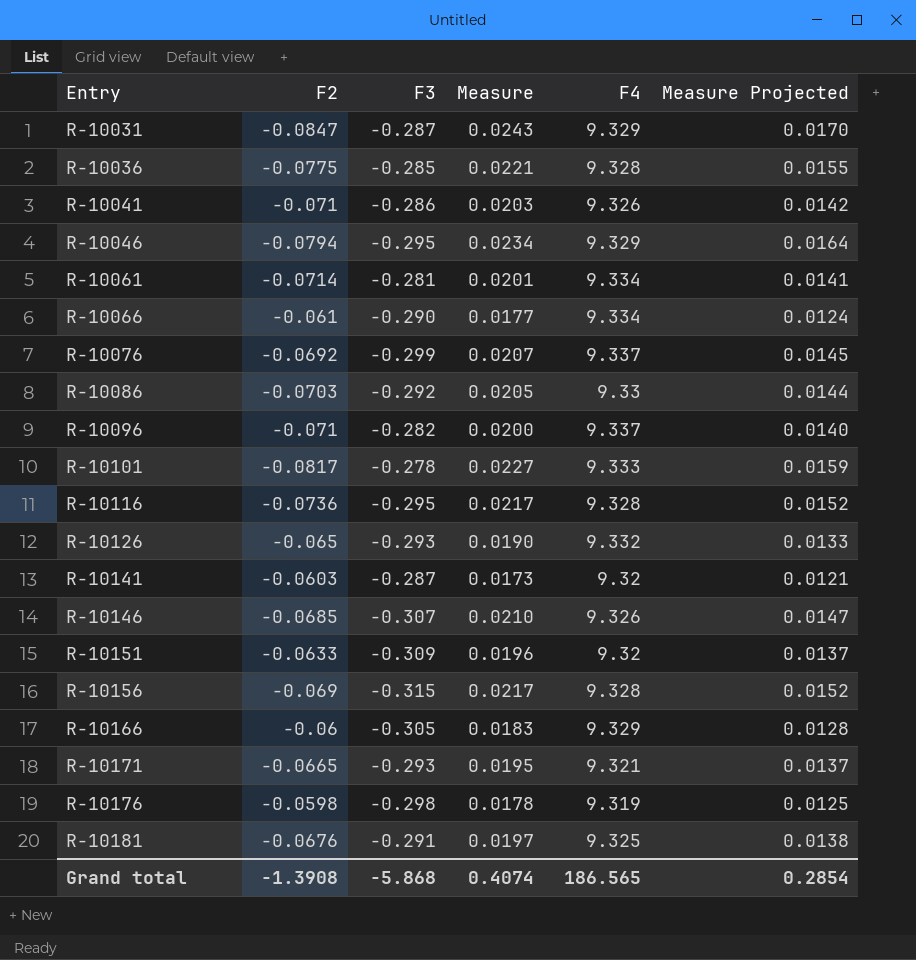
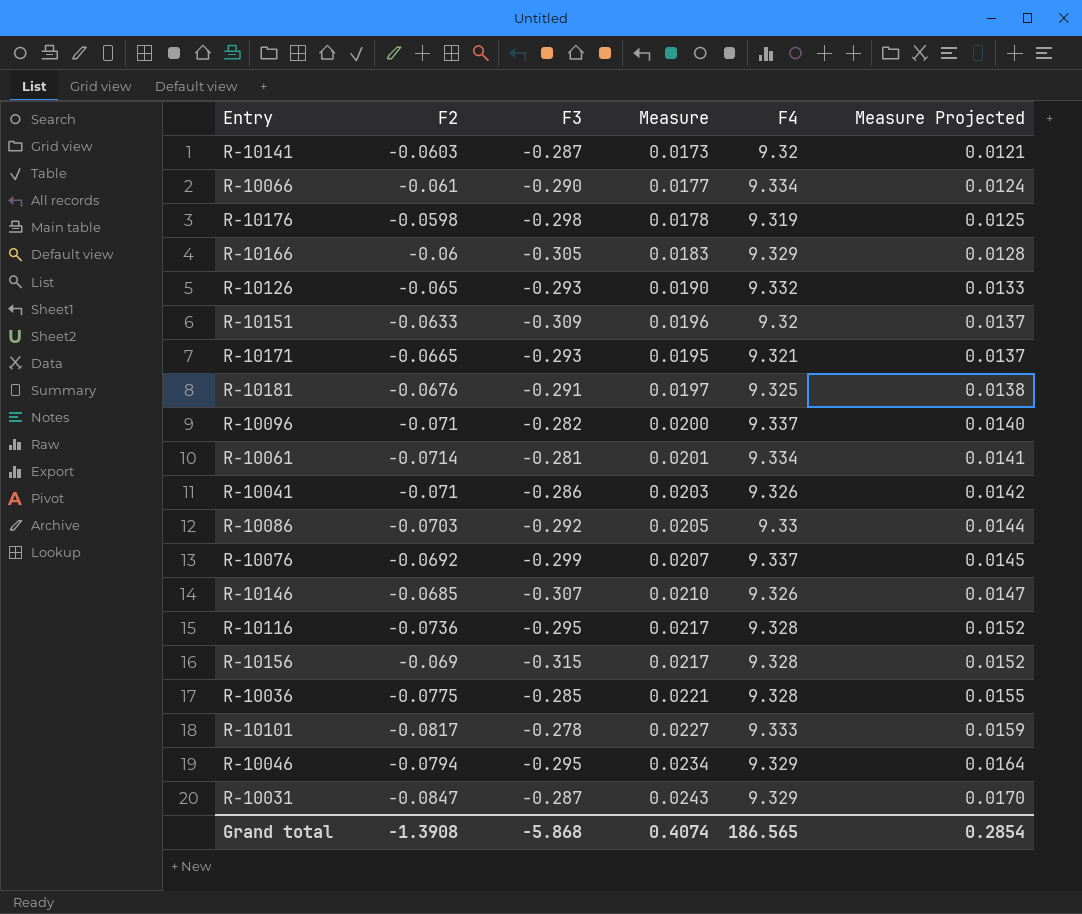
row order: Entry ascending -> Measure Projected ascending

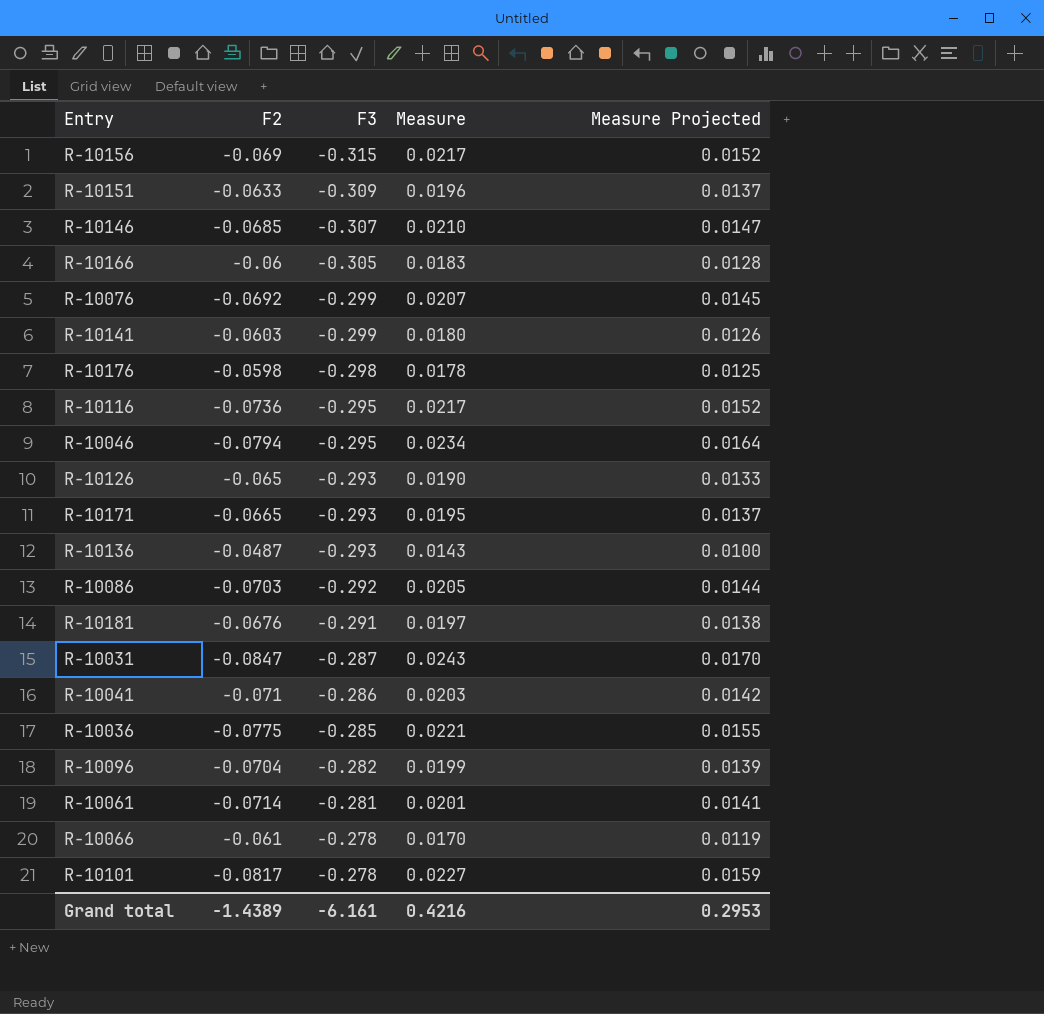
row order: Measure Projected ascending -> F3 ascending
column F4 | position: 5 -> none
R-10141 | F3: -0.287 -> -0.299
R-10141 | Measure: 0.0173 -> 0.0180
R-10141 | Measure Projected: 0.0121 -> 0.0126
row R-10136: none -> -0.0487 | -0.293 | 0.0143 | 0.0100
R-10096 | F2: -0.071 -> -0.0704
R-10096 | Measure: 0.0200 -> 0.0199
R-10096 | Measure Projected: 0.0140 -> 0.0139
R-10066 | F3: -0.290 -> -0.278
R-10066 | Measure: 0.0177 -> 0.0170
R-10066 | Measure Projected: 0.0124 -> 0.0119
Grand total | F2: -1.3908 -> -1.4389
Grand total | F3: -5.868 -> -6.161
Grand total | Measure: 0.4074 -> 0.4216
Grand total | Measure Projected: 0.2854 -> 0.2953

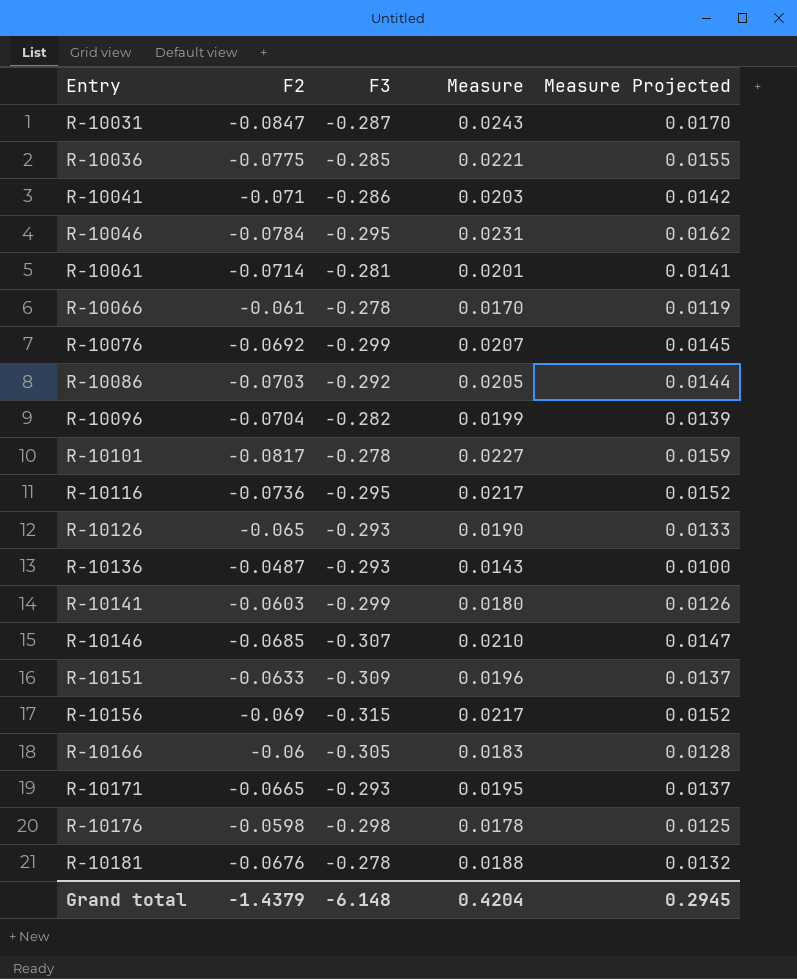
row order: F3 ascending -> Entry ascending
R-10046 | F2: -0.0794 -> -0.0784
R-10046 | Measure: 0.0234 -> 0.0231
R-10046 | Measure Projected: 0.0164 -> 0.0162
R-10181 | F3: -0.291 -> -0.278
R-10181 | Measure: 0.0197 -> 0.0188
R-10181 | Measure Projected: 0.0138 -> 0.0132
Grand total | F2: -1.4389 -> -1.4379
Grand total | F3: -6.161 -> -6.148
Grand total | Measure: 0.4216 -> 0.4204
Grand total | Measure Projected: 0.2953 -> 0.2945

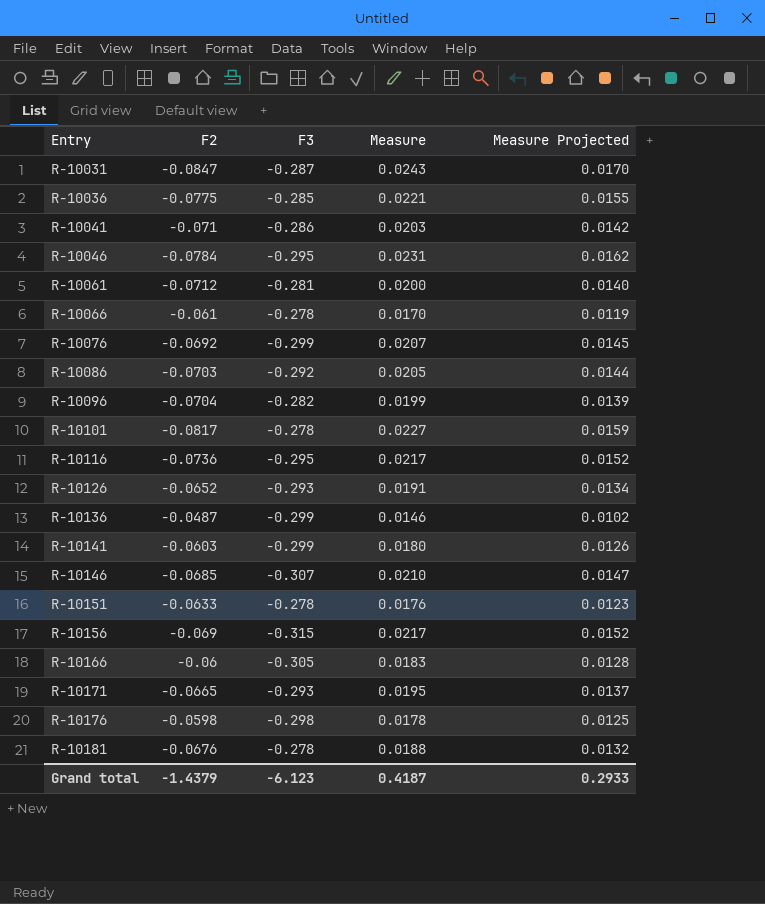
R-10061 | F2: -0.0714 -> -0.0712
R-10061 | Measure: 0.0201 -> 0.0200
R-10061 | Measure Projected: 0.0141 -> 0.0140
R-10126 | F2: -0.065 -> -0.0652
R-10126 | Measure: 0.0190 -> 0.0191
R-10126 | Measure Projected: 0.0133 -> 0.0134
R-10136 | F3: -0.293 -> -0.299
R-10136 | Measure: 0.0143 -> 0.0146
R-10136 | Measure Projected: 0.0100 -> 0.0102
R-10151 | F3: -0.309 -> -0.278
R-10151 | Measure: 0.0196 -> 0.0176
R-10151 | Measure Projected: 0.0137 -> 0.0123
Grand total | F3: -6.148 -> -6.123
Grand total | Measure: 0.4204 -> 0.4187
Grand total | Measure Projected: 0.2945 -> 0.2933

